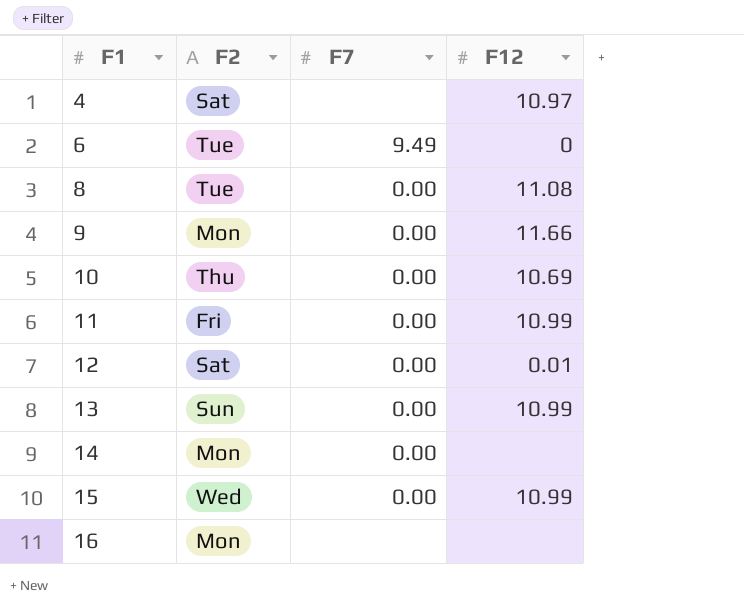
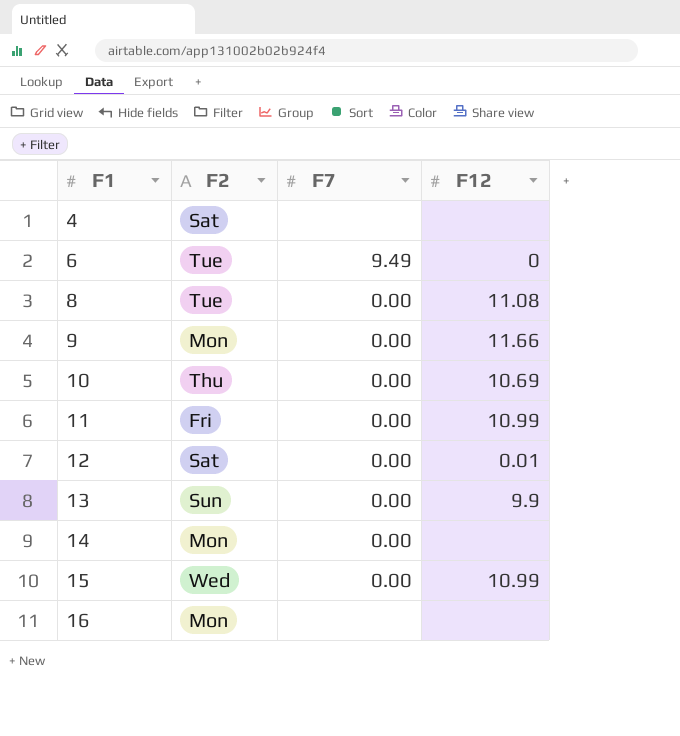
4 | F12: 10.97 -> none
13 | F12: 10.99 -> 9.9

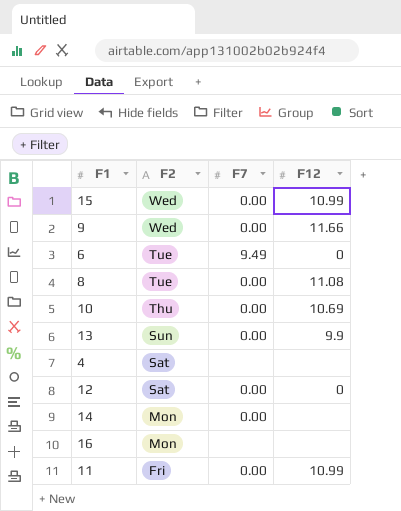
row order: F1 ascending -> F2 descending
9 | F2: Mon -> Wed
12 | F12: 0.01 -> 0

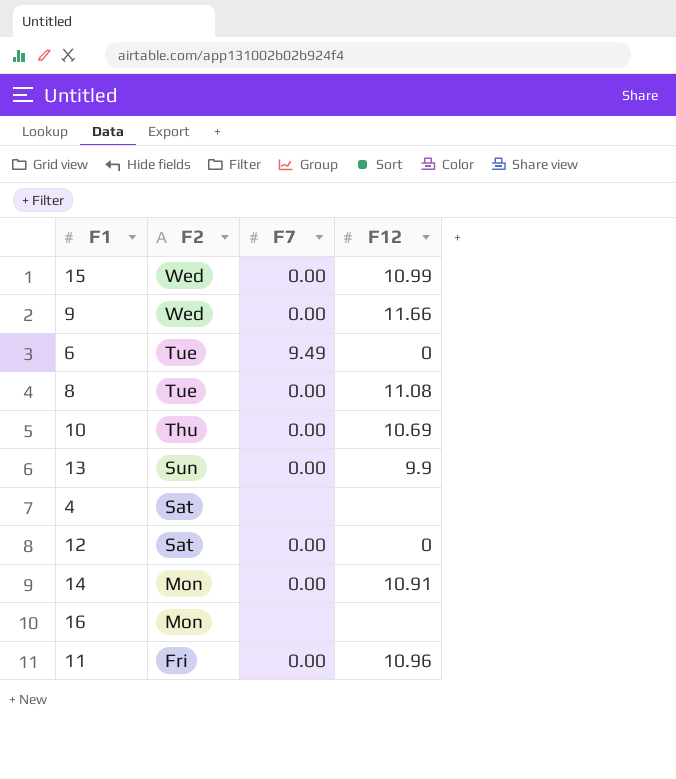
14 | F12: none -> 10.91
11 | F12: 10.99 -> 10.96

